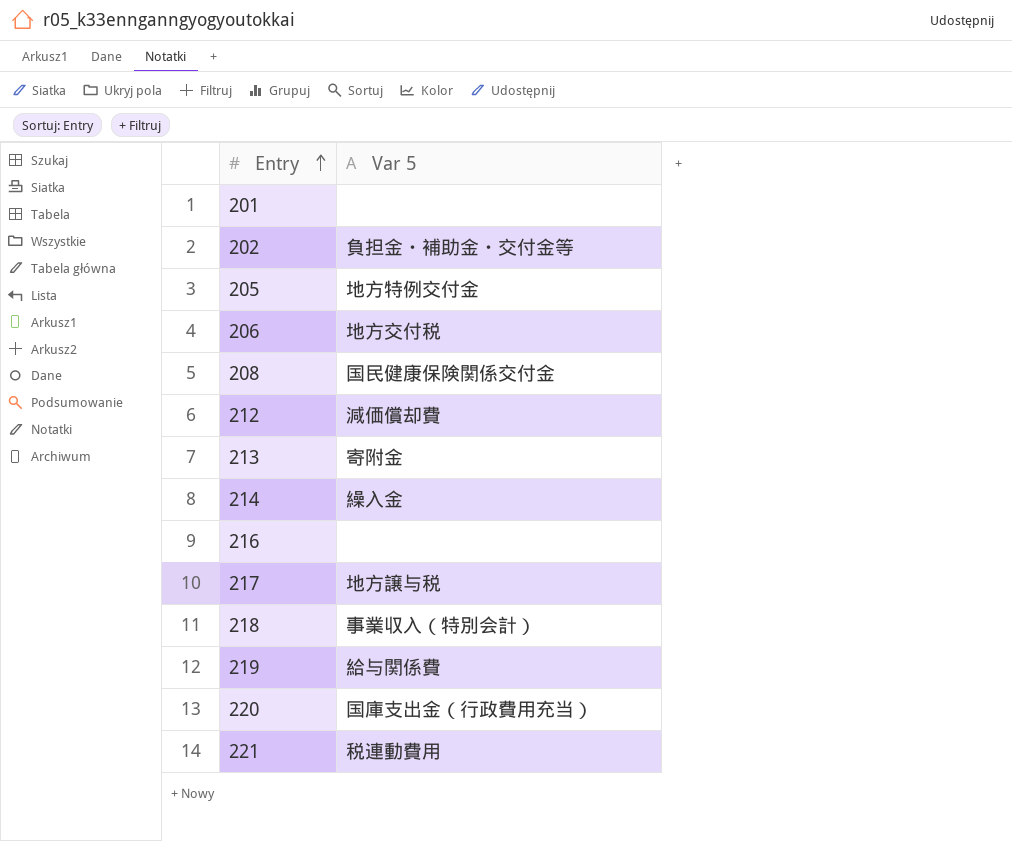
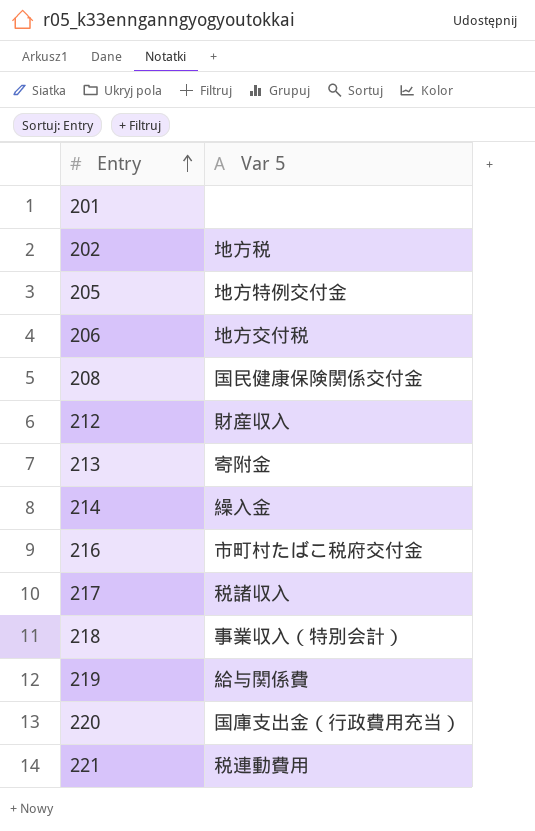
202 | Var 5: 負担金・補助金・交付金等 -> 地方税
212 | Var 5: 減価償却費 -> 財産収入
216 | Var 5: none -> 市町村たばこ税府交付金
217 | Var 5: 地方譲与税 -> 税諸収入

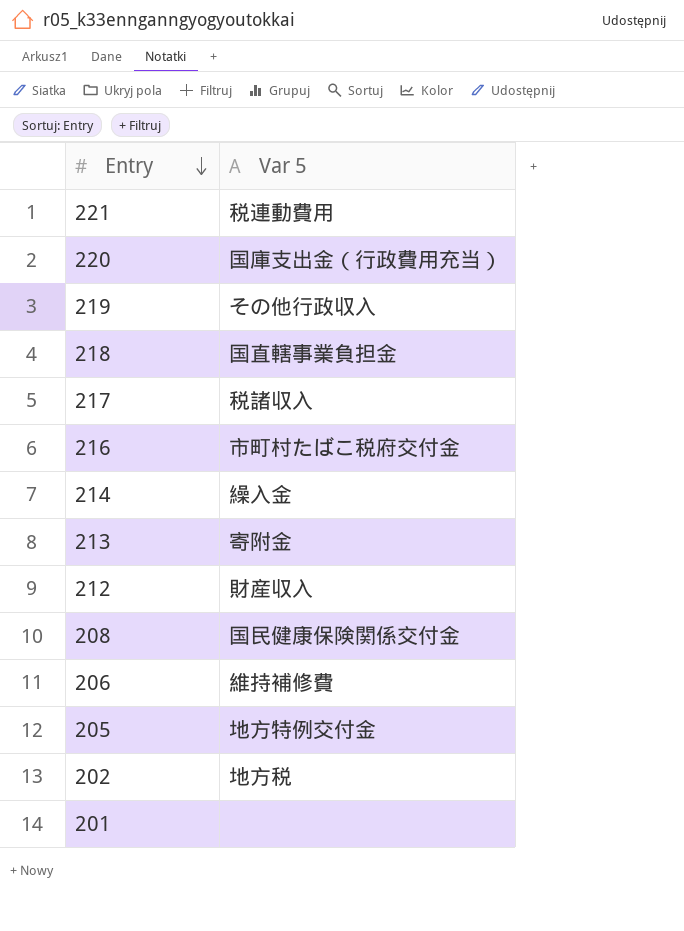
row order: Entry ascending -> Entry descending
219 | Var 5: 給与関係費 -> その他行政収入
218 | Var 5: 事業収入（特別会計） -> 国直轄事業負担金
206 | Var 5: 地方交付税 -> 維持補修費

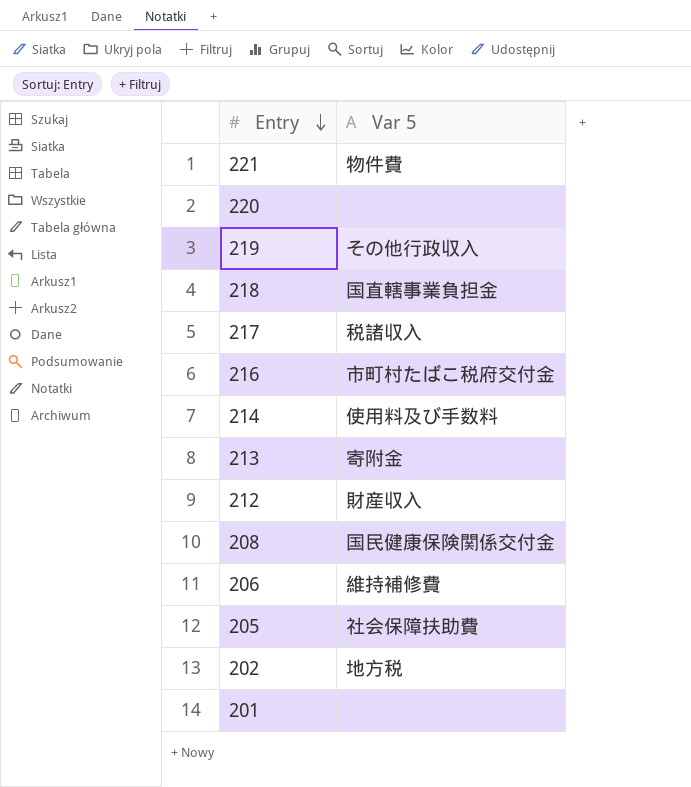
221 | Var 5: 税連動費用 -> 物件費
220 | Var 5: 国庫支出金（行政費用充当） -> none
214 | Var 5: 繰入金 -> 使用料及び手数料
205 | Var 5: 地方特例交付金 -> 社会保障扶助費

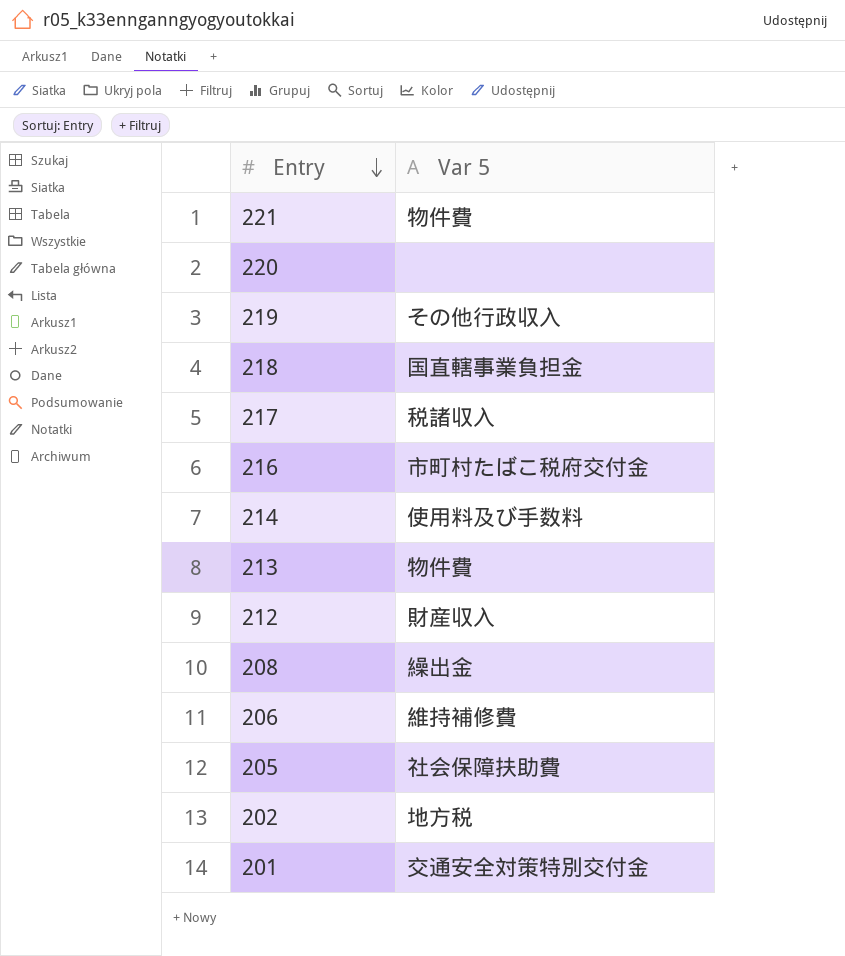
213 | Var 5: 寄附金 -> 物件費
208 | Var 5: 国民健康保険関係交付金 -> 繰出金
201 | Var 5: none -> 交通安全対策特別交付金

